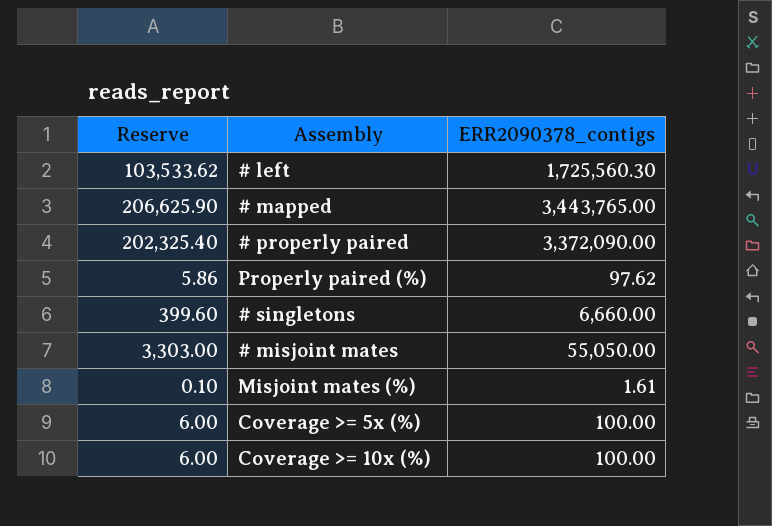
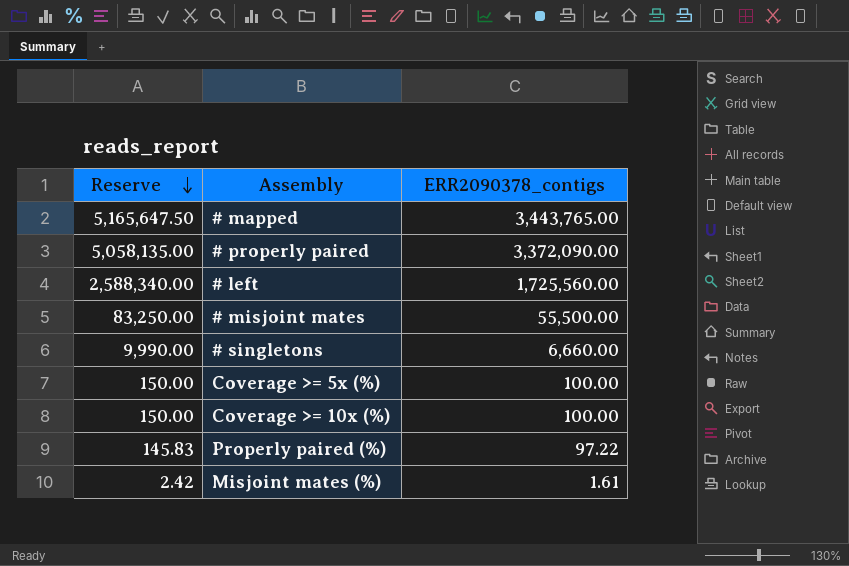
row order: none -> Reserve descending
column Reserve | formula: [ERR2090378_contigs] * 0.06 -> [ERR2090378_contigs] * 1.5
# left | ERR2090378_contigs: 1,725,560.30 -> 1,725,560.00
# misjoint mates | ERR2090378_contigs: 55,050.00 -> 55,500.00
Properly paired (%) | ERR2090378_contigs: 97.62 -> 97.22

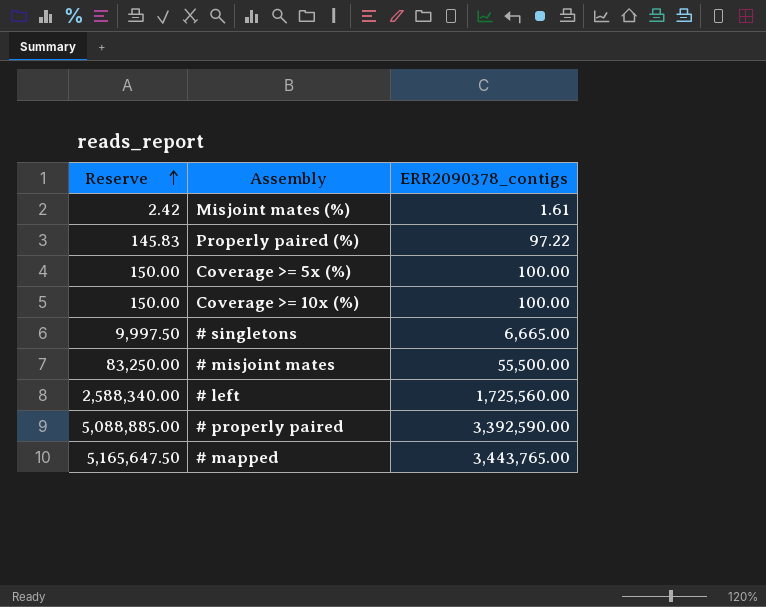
row order: Reserve descending -> Reserve ascending
# singletons | Reserve: 9,990.00 -> 9,997.50
# singletons | ERR2090378_contigs: 6,660.00 -> 6,665.00
# properly paired | Reserve: 5,058,135.00 -> 5,088,885.00
# properly paired | ERR2090378_contigs: 3,372,090.00 -> 3,392,590.00

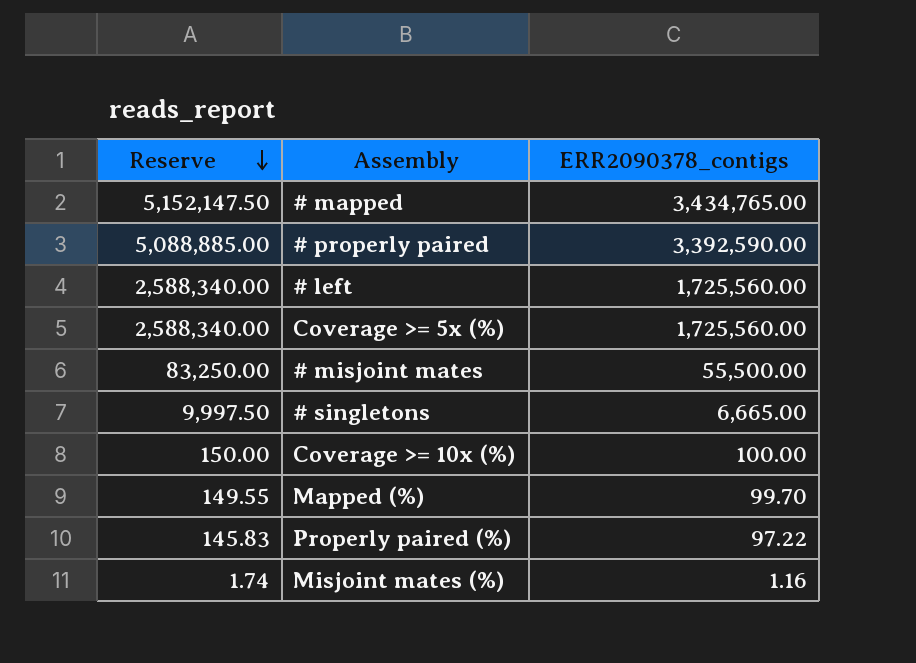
row order: Reserve ascending -> Reserve descending
# mapped | Reserve: 5,165,647.50 -> 5,152,147.50
# mapped | ERR2090378_contigs: 3,443,765.00 -> 3,434,765.00
Coverage >= 5x (%) | Reserve: 150.00 -> 2,588,340.00
Coverage >= 5x (%) | ERR2090378_contigs: 100.00 -> 1,725,560.00
row Mapped (%): none -> 149.55 | 99.70
Misjoint mates (%) | Reserve: 2.42 -> 1.74
Misjoint mates (%) | ERR2090378_contigs: 1.61 -> 1.16

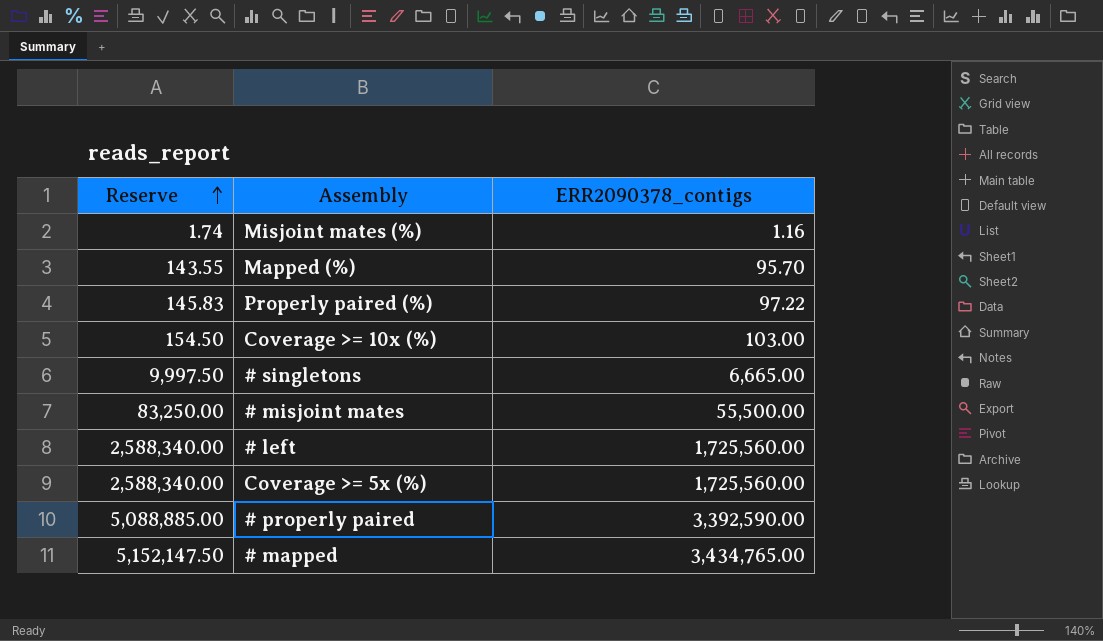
row order: Reserve descending -> Reserve ascending
Mapped (%) | Reserve: 149.55 -> 143.55
Mapped (%) | ERR2090378_contigs: 99.70 -> 95.70
Coverage >= 10x (%) | Reserve: 150.00 -> 154.50
Coverage >= 10x (%) | ERR2090378_contigs: 100.00 -> 103.00

